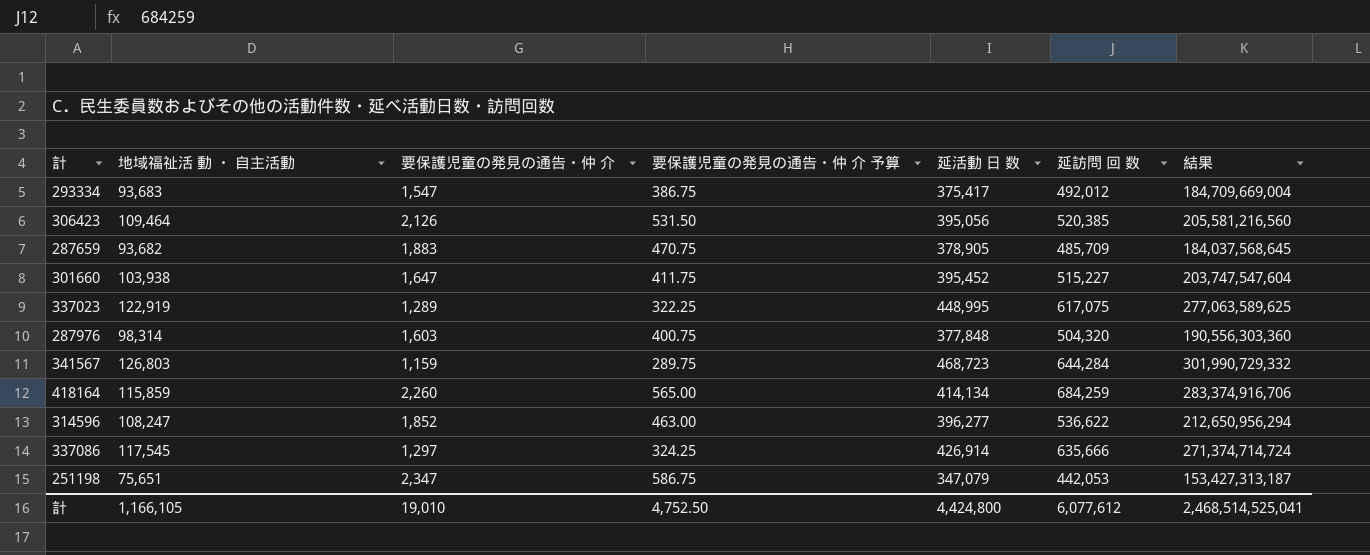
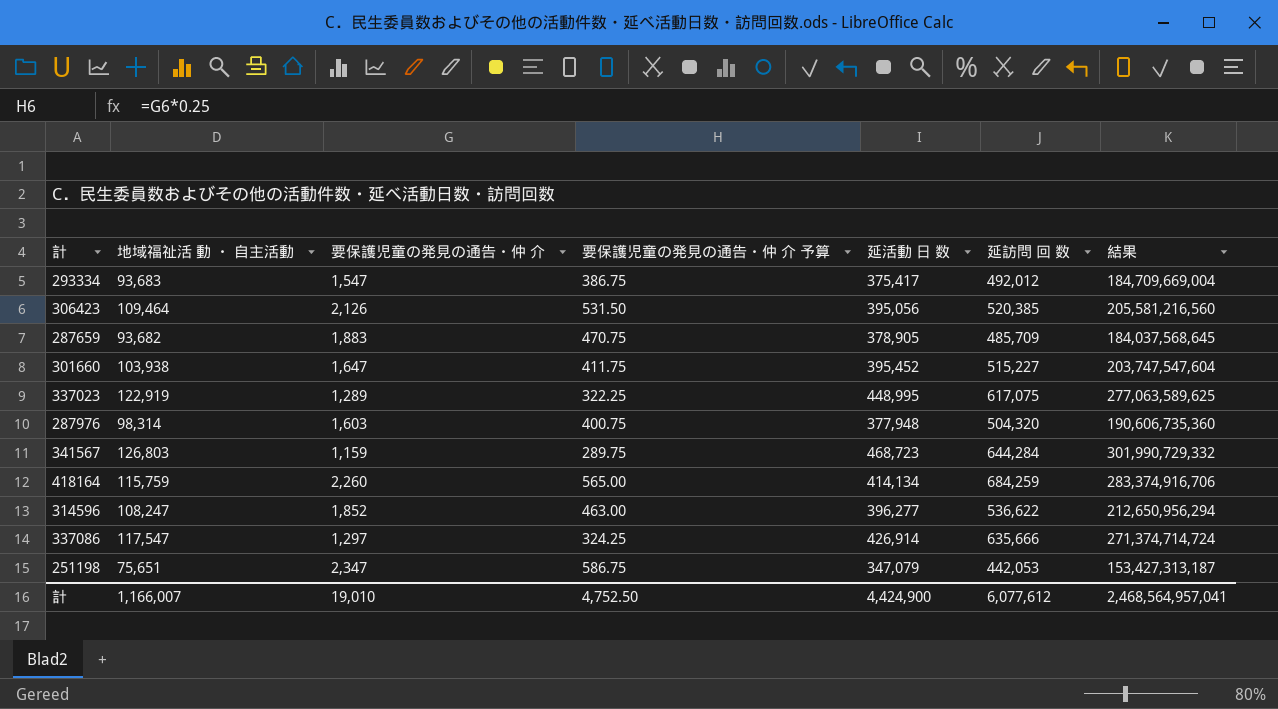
287976 | 延活動 日 数: 377,848 -> 377,948
287976 | 結果: 190,556,303,360 -> 190,606,735,360
418164 | 地域福祉活 動 ・ 自主活動: 115,859 -> 115,759
337086 | 地域福祉活 動 ・ 自主活動: 117,545 -> 117,547
計 | 地域福祉活 動 ・ 自主活動: 1,166,105 -> 1,166,007
計 | 延活動 日 数: 4,424,800 -> 4,424,900
計 | 結果: 2,468,514,525,041 -> 2,468,564,957,041

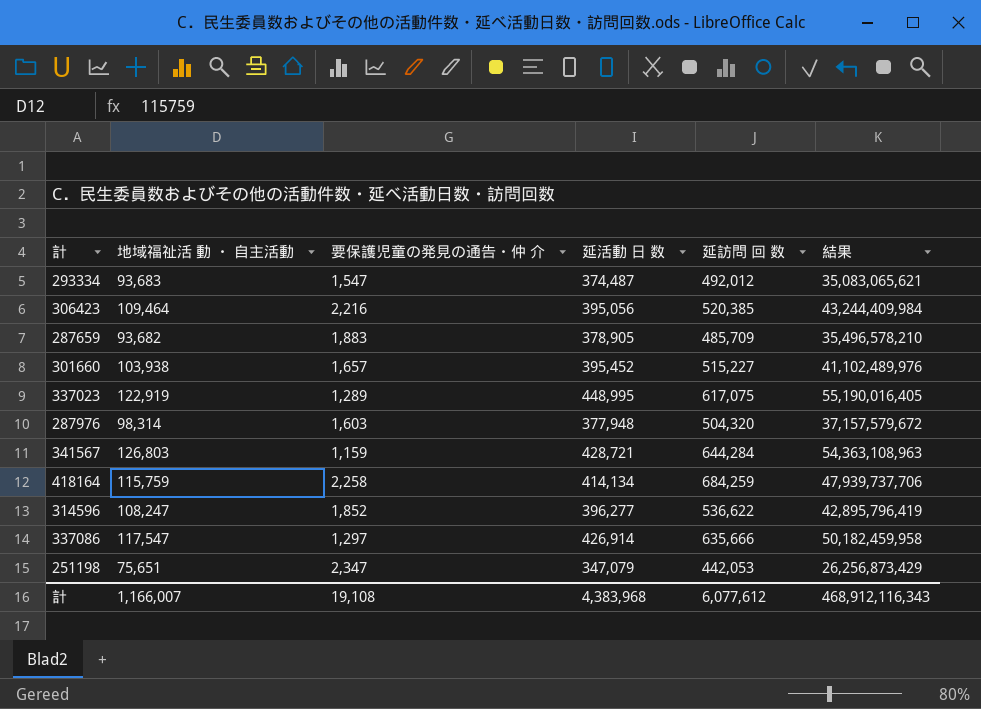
column 要保護児童の発見の通告・仲 介 予算 | formula: [要保護児童の発見の通告・仲 介] * 0.25 -> none
column 結果 | formula: [延活動 日 数] * [延訪問 回 数] -> [地域福祉活 動 ・ 自主活動] * [延活動 日 数]
293334 | 延活動 日 数: 375,417 -> 374,487
306423 | 要保護児童の発見の通告・仲 介: 2,126 -> 2,216
301660 | 要保護児童の発見の通告・仲 介: 1,647 -> 1,657
341567 | 延活動 日 数: 468,723 -> 428,721
418164 | 要保護児童の発見の通告・仲 介: 2,260 -> 2,258
計 | 要保護児童の発見の通告・仲 介: 19,010 -> 19,108
計 | 延活動 日 数: 4,424,900 -> 4,383,968
計 | 結果: 2,468,564,957,041 -> 468,912,116,343

